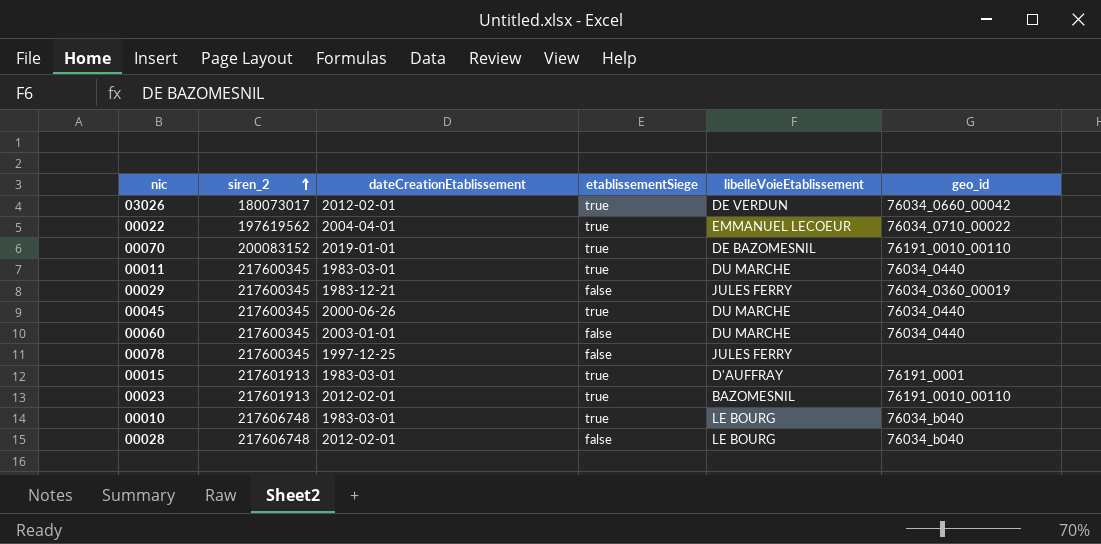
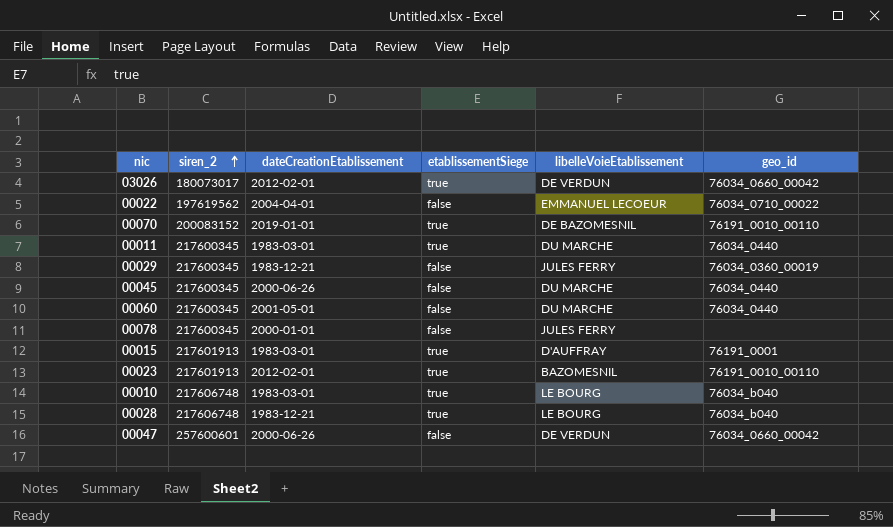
00022 | etablissementSiege: true -> false
00045 | etablissementSiege: true -> false
00060 | dateCreationEtablissement: 2003-01-01 -> 2001-05-01
00078 | dateCreationEtablissement: 1997-12-25 -> 2000-01-01
00028 | dateCreationEtablissement: 2012-02-01 -> 1983-12-21
00028 | etablissementSiege: false -> true
row 00047: none -> 257600601 | 2000-06-26 | false | DE VERDUN | 76034_0660_00042

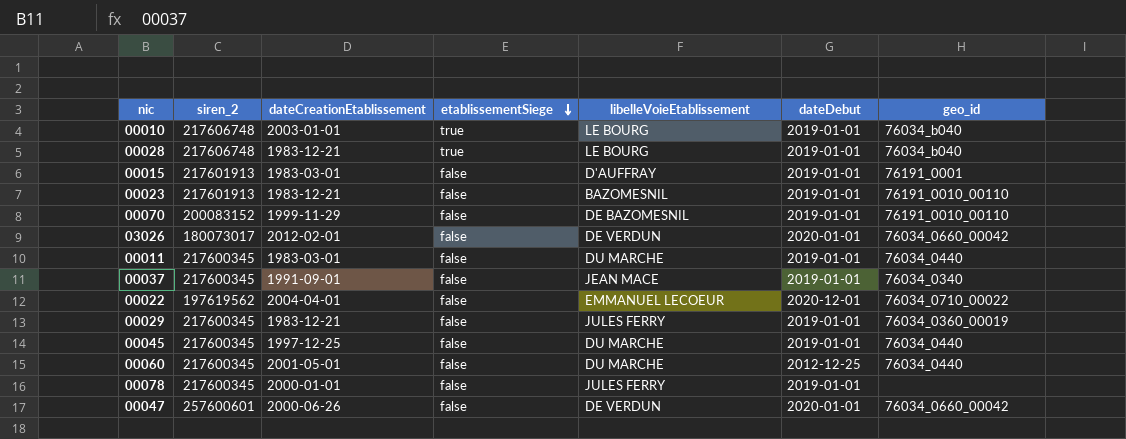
row order: siren_2 ascending -> etablissementSiege descending
column dateDebut | position: none -> 6
00010 | dateCreationEtablissement: 1983-03-01 -> 2003-01-01
00015 | etablissementSiege: true -> false
00023 | dateCreationEtablissement: 2012-02-01 -> 1983-12-21
00023 | etablissementSiege: true -> false
00070 | dateCreationEtablissement: 2019-01-01 -> 1999-11-29
00070 | etablissementSiege: true -> false
03026 | etablissementSiege: true -> false
00011 | etablissementSiege: true -> false
row 00037: none -> 217600345 | 1991-09-01 | false | JEAN MACE | 2019-01-01 | 76034_0340
00045 | dateCreationEtablissement: 2000-06-26 -> 1997-12-25

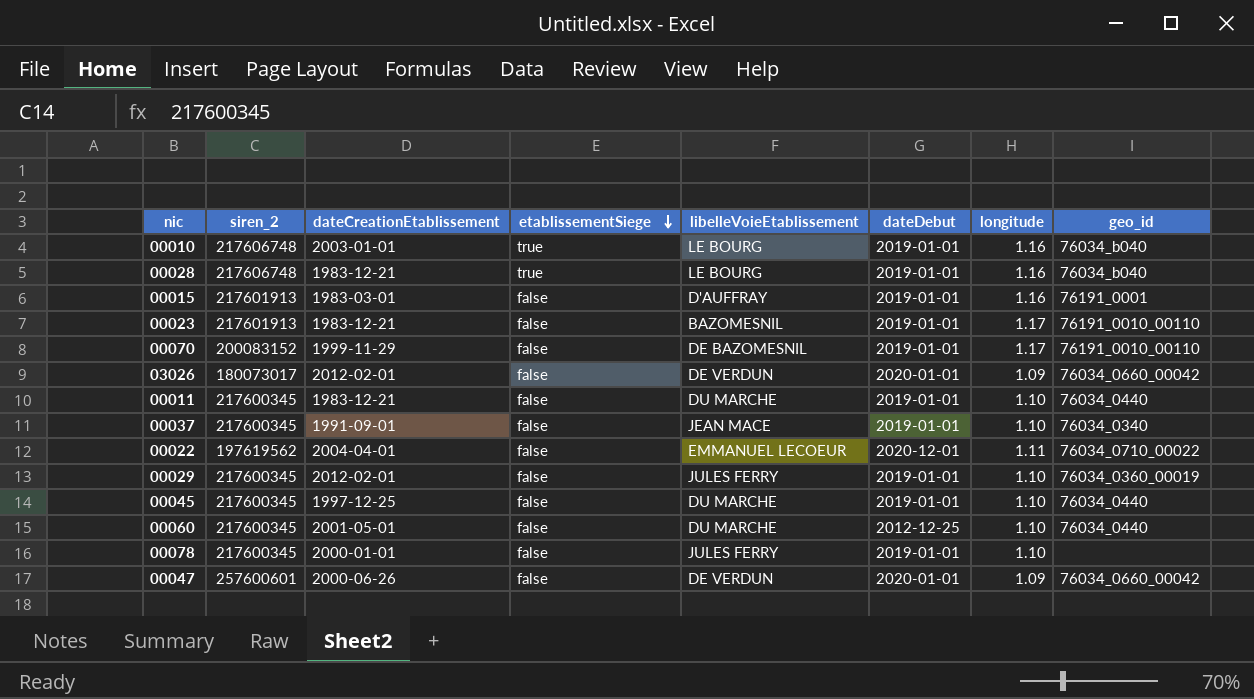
column longitude | position: none -> 7
00011 | dateCreationEtablissement: 1983-03-01 -> 1983-12-21
00029 | dateCreationEtablissement: 1983-12-21 -> 2012-02-01

